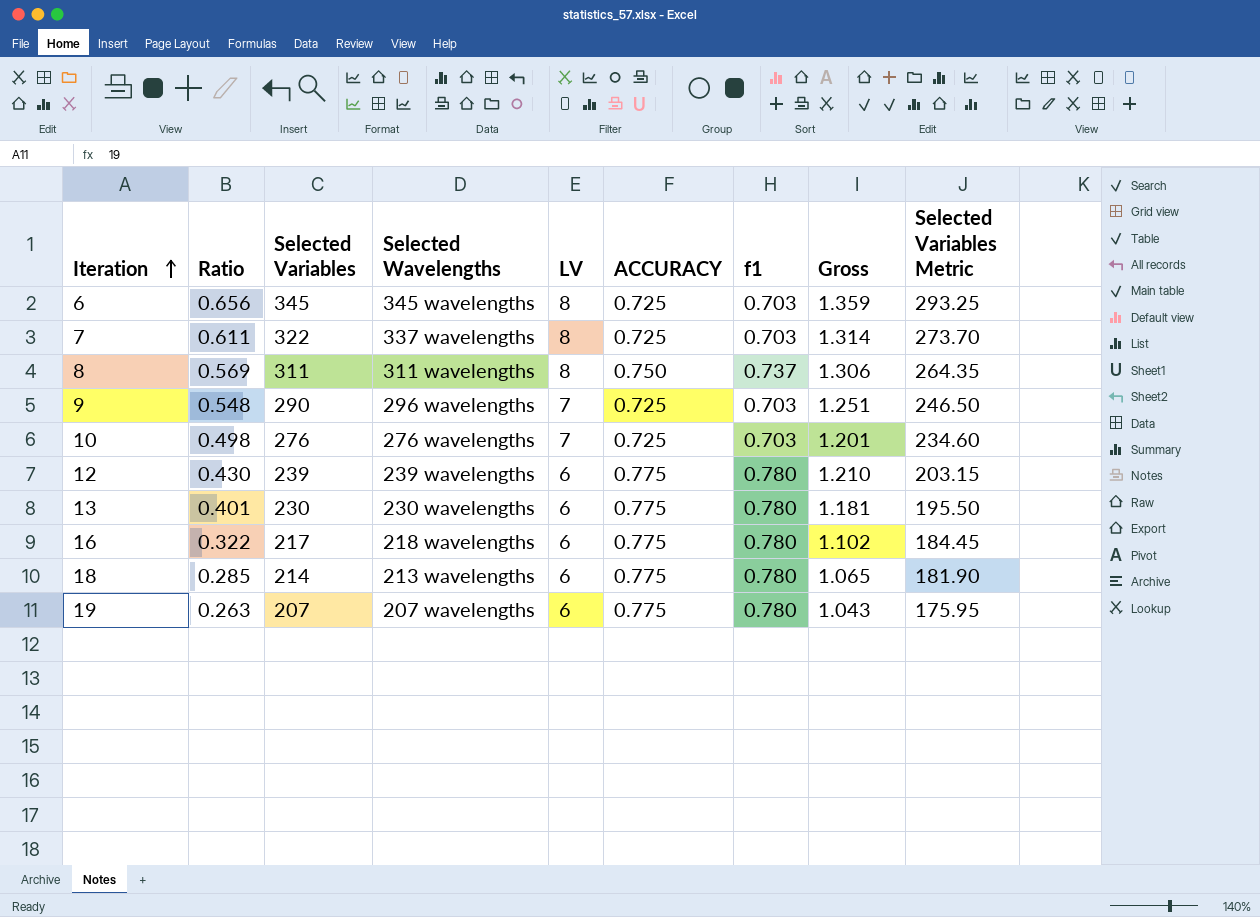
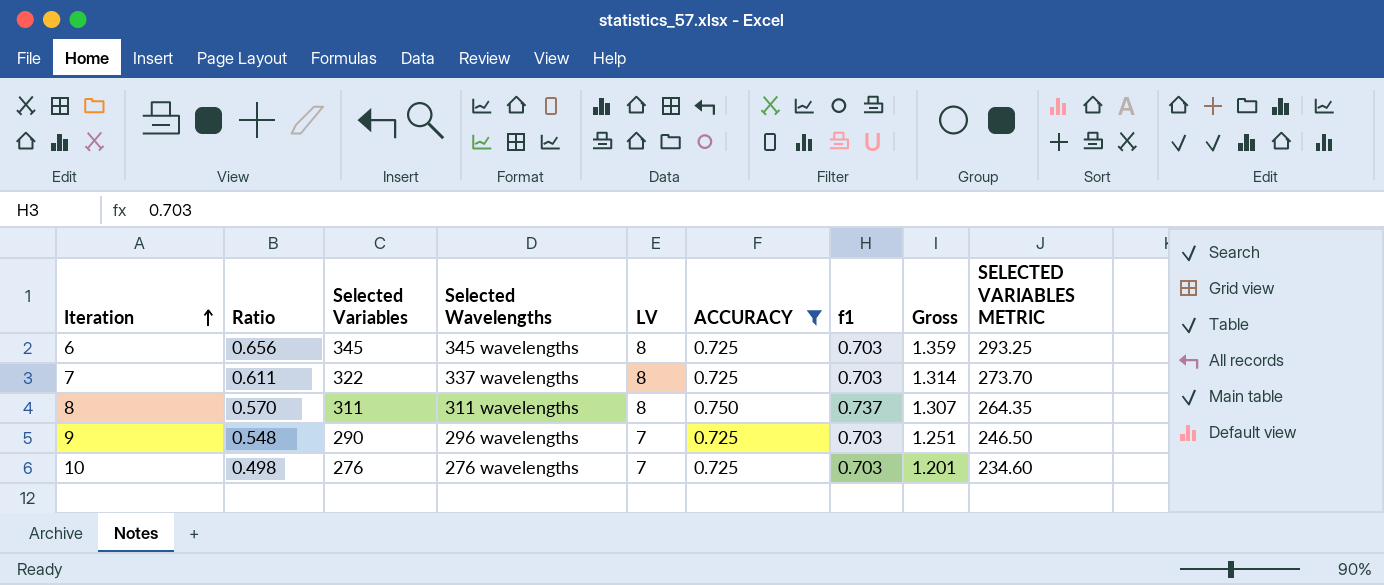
filter: none -> ACCURACY != 0.775
column name: Selected Variables Metric -> SELECTED VARIABLES METRIC
8 | Ratio: 0.569 -> 0.570
8 | Gross: 1.306 -> 1.307

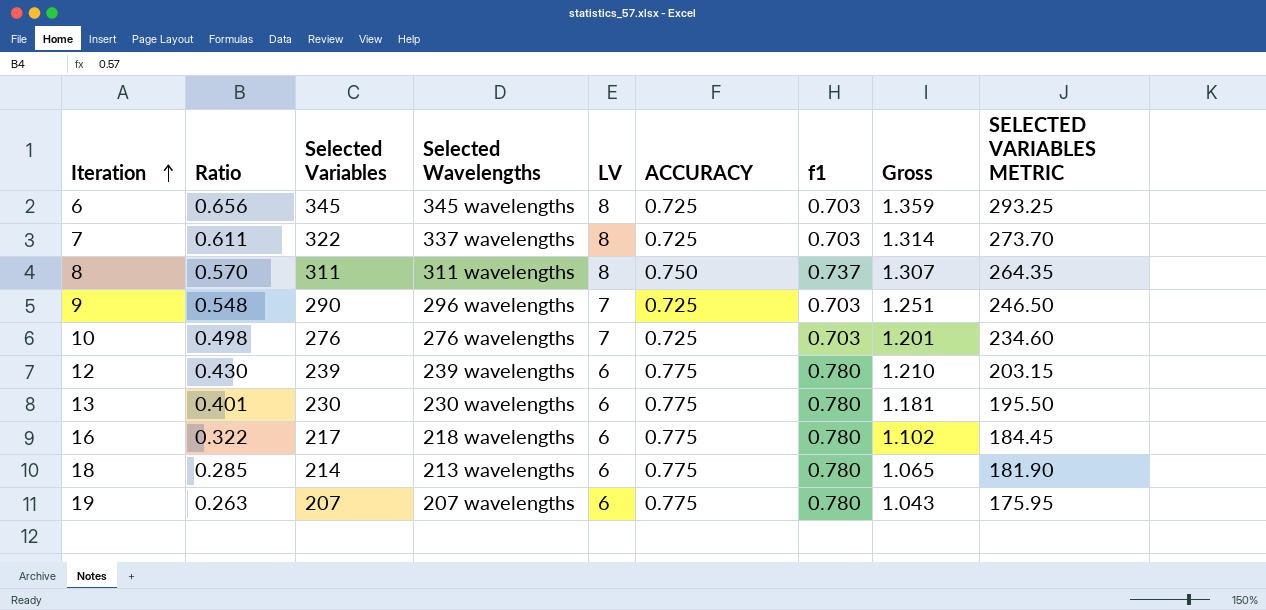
filter: ACCURACY != 0.775 -> none

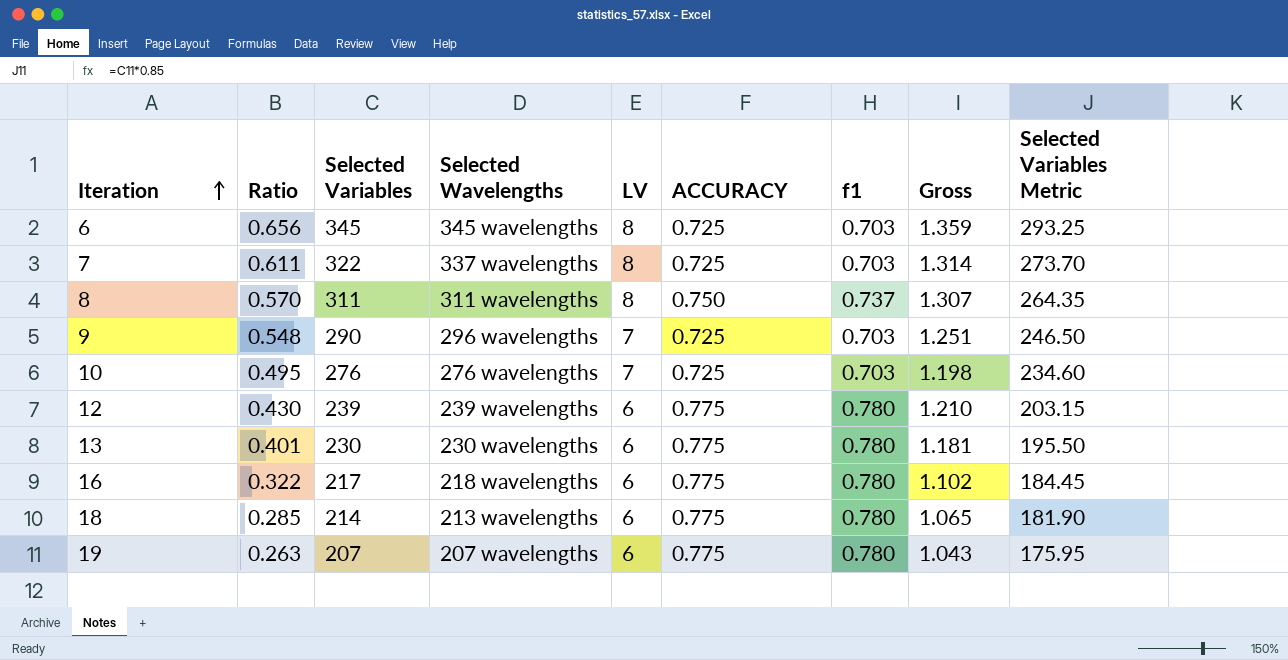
column name: SELECTED VARIABLES METRIC -> Selected Variables Metric
10 | Ratio: 0.498 -> 0.495
10 | Gross: 1.201 -> 1.198

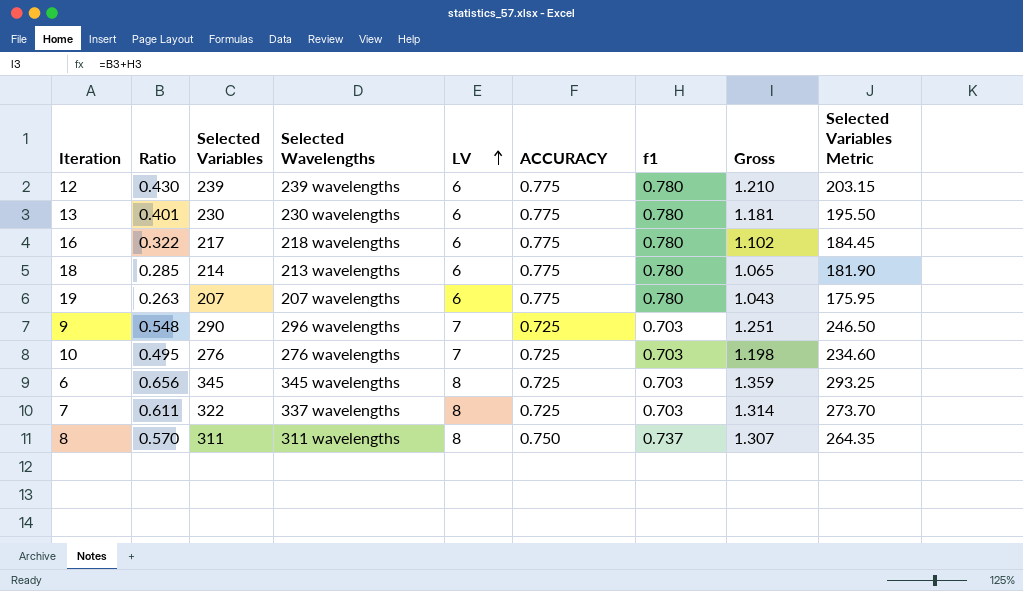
row order: Iteration ascending -> LV ascending

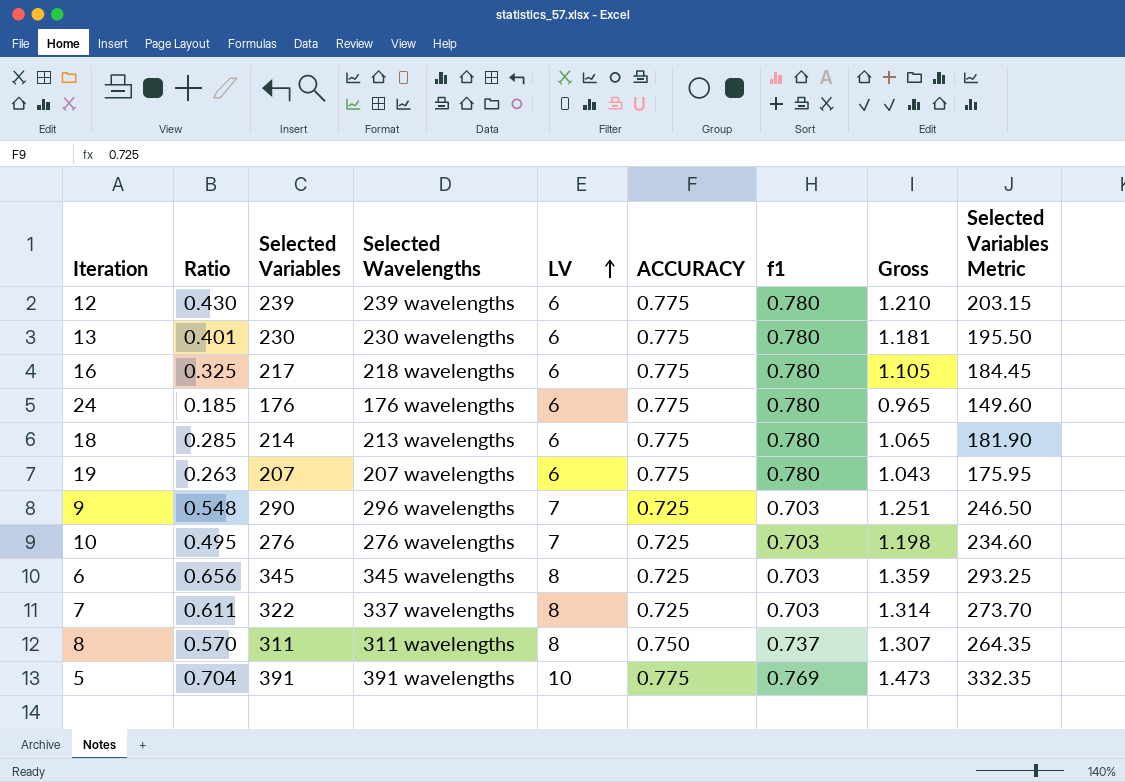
16 | Ratio: 0.322 -> 0.325
16 | Gross: 1.102 -> 1.105
row 24: none -> 0.185 | 176 | 176 wavelengths | 6 | 0.775 | 0.780 | 0.965 | 149.60
row 5: none -> 0.704 | 391 | 391 wavelengths | 10 | 0.775 | 0.769 | 1.473 | 332.35

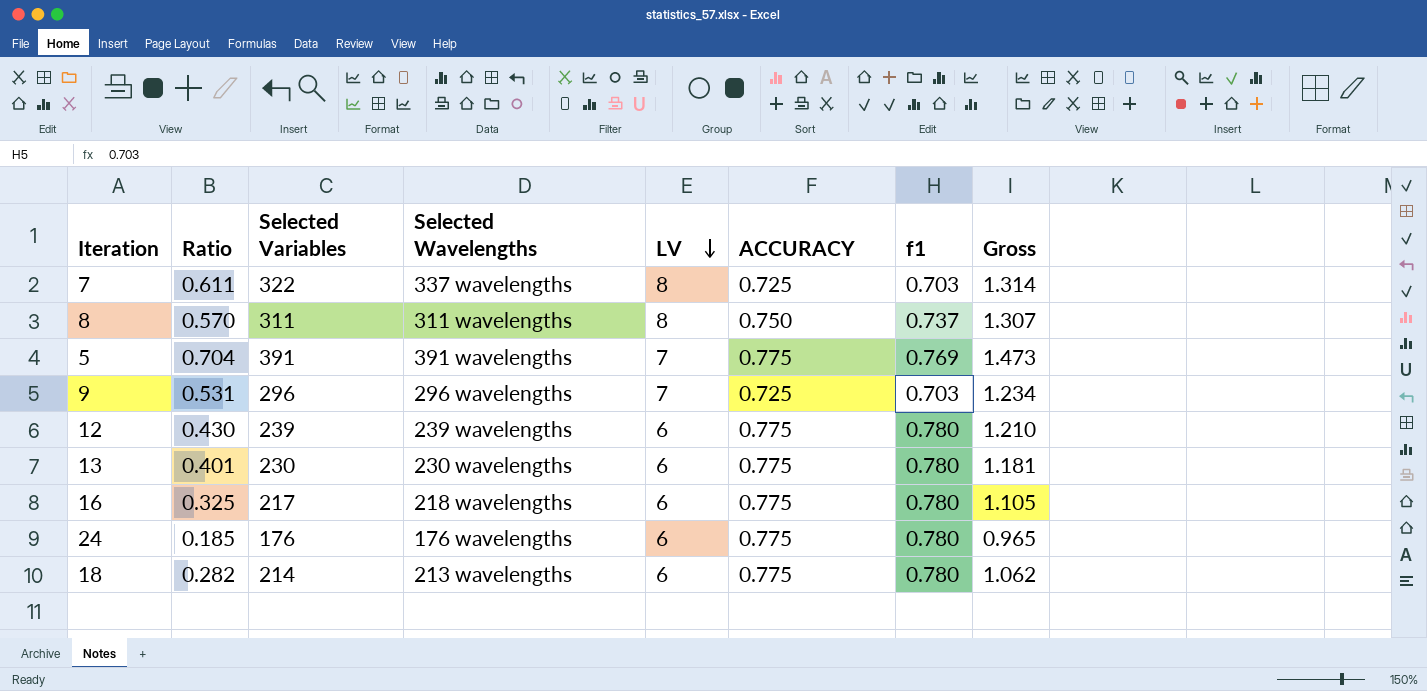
row order: LV ascending -> LV descending
column Selected Variables Metric | formula: [Selected Variables] * 0.85 -> none
row 19: 0.263 | 207 | 207 wavelengths | 6 | 0.775 | 0.780 | 1.043 | 175.95 -> none
row 10: 0.495 | 276 | 276 wavelengths | 7 | 0.725 | 0.703 | 1.198 | 234.60 -> none
row 6: 0.656 | 345 | 345 wavelengths | 8 | 0.725 | 0.703 | 1.359 | 293.25 -> none
5 | LV: 10 -> 7
9 | Ratio: 0.548 -> 0.531
9 | Selected Variables: 290 -> 296
9 | Gross: 1.251 -> 1.234
18 | Ratio: 0.285 -> 0.282
18 | Gross: 1.065 -> 1.062

